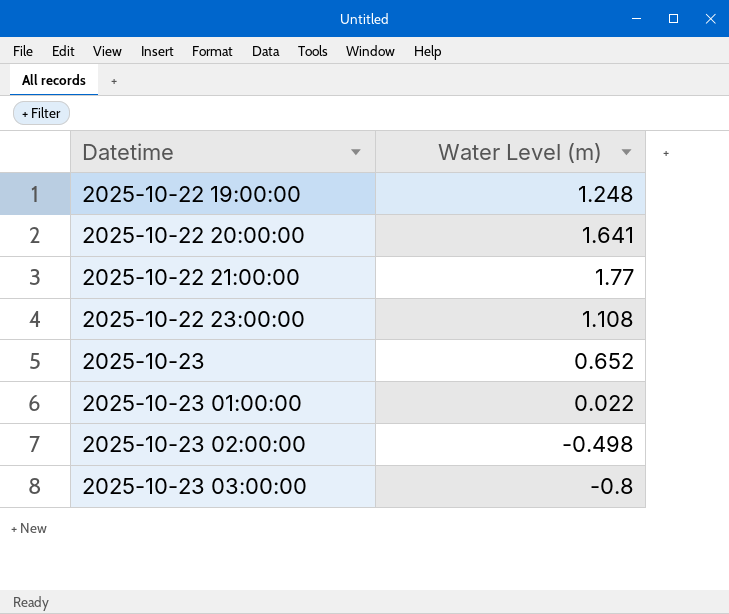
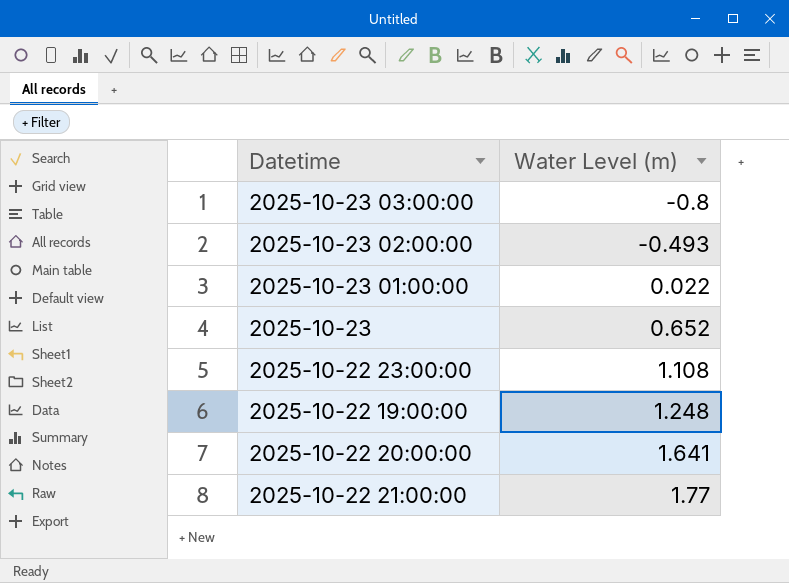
row order: Datetime ascending -> Water Level (m) ascending
2025-10-23 02:00:00 | Water Level (m): -0.498 -> -0.493

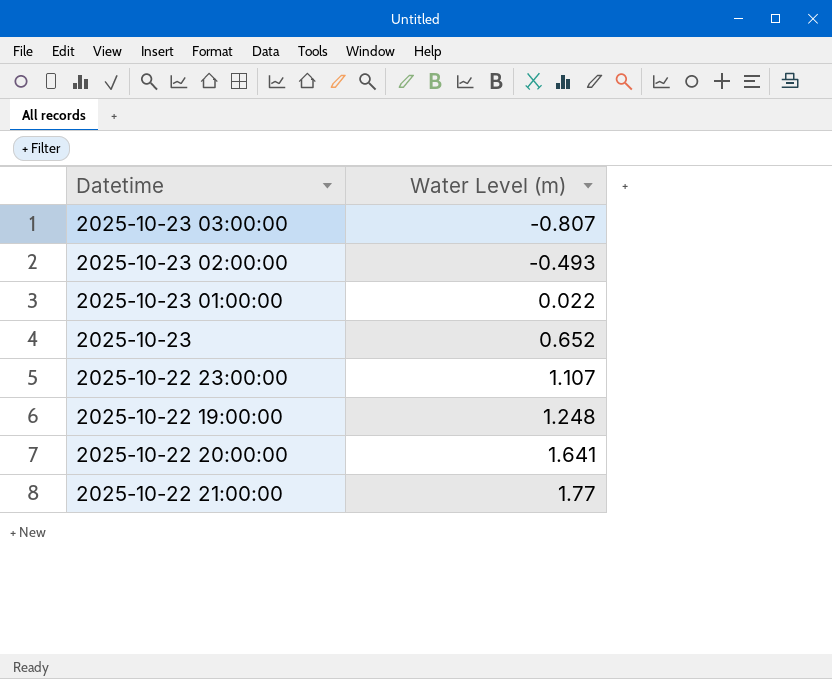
2025-10-23 03:00:00 | Water Level (m): -0.8 -> -0.807
2025-10-22 23:00:00 | Water Level (m): 1.108 -> 1.107

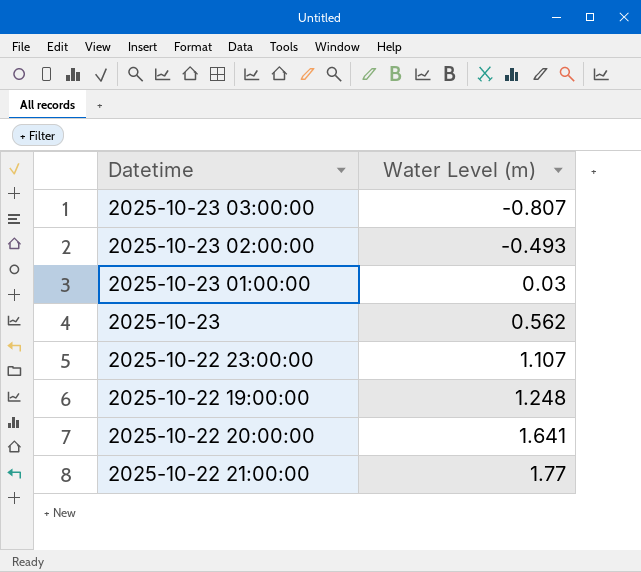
2025-10-23 01:00:00 | Water Level (m): 0.022 -> 0.03
2025-10-23 | Water Level (m): 0.652 -> 0.562

